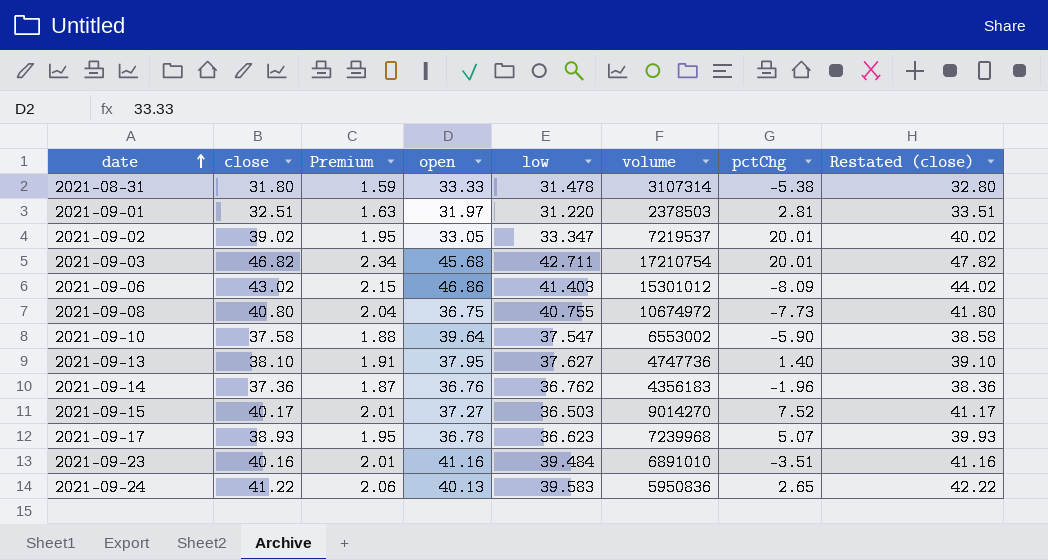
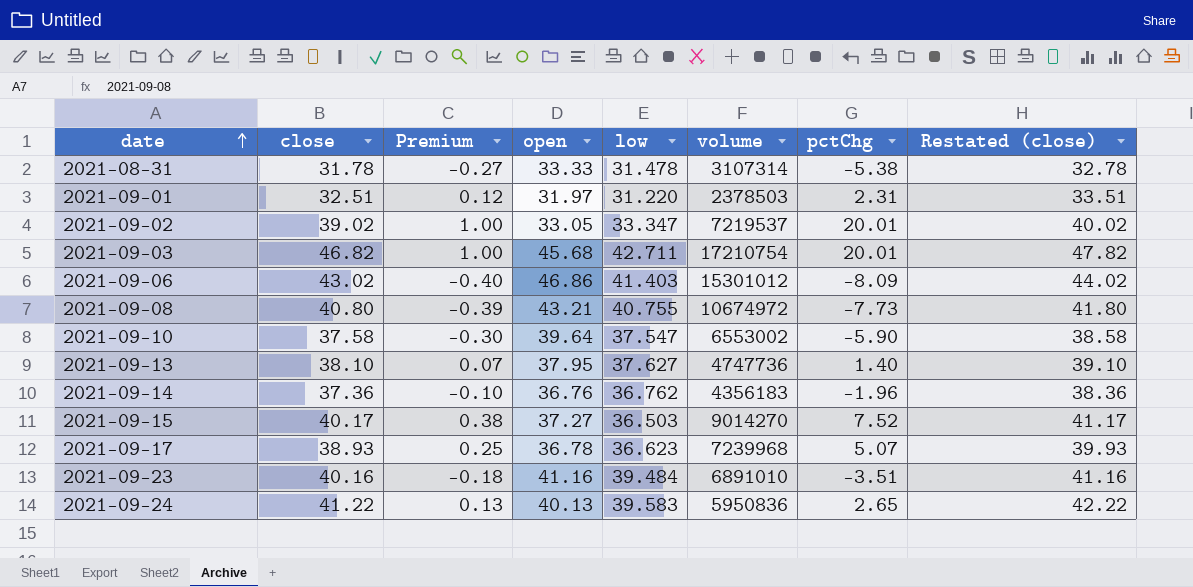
column Premium | formula: [close] * 0.05 -> [pctChg] * 0.05
2021-08-31 | close: 31.80 -> 31.78
2021-08-31 | Restated (close): 32.80 -> 32.78
2021-09-01 | pctChg: 2.81 -> 2.31
2021-09-08 | open: 36.75 -> 43.21

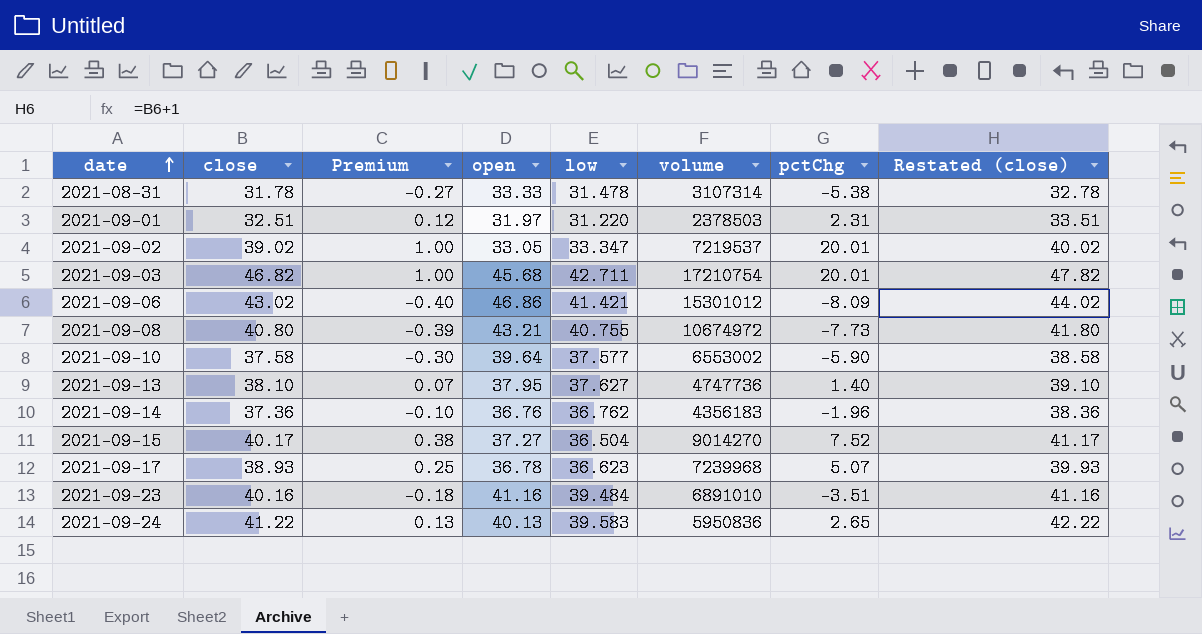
2021-09-06 | low: 41.403 -> 41.421
2021-09-10 | low: 37.547 -> 37.577
2021-09-15 | low: 36.503 -> 36.504

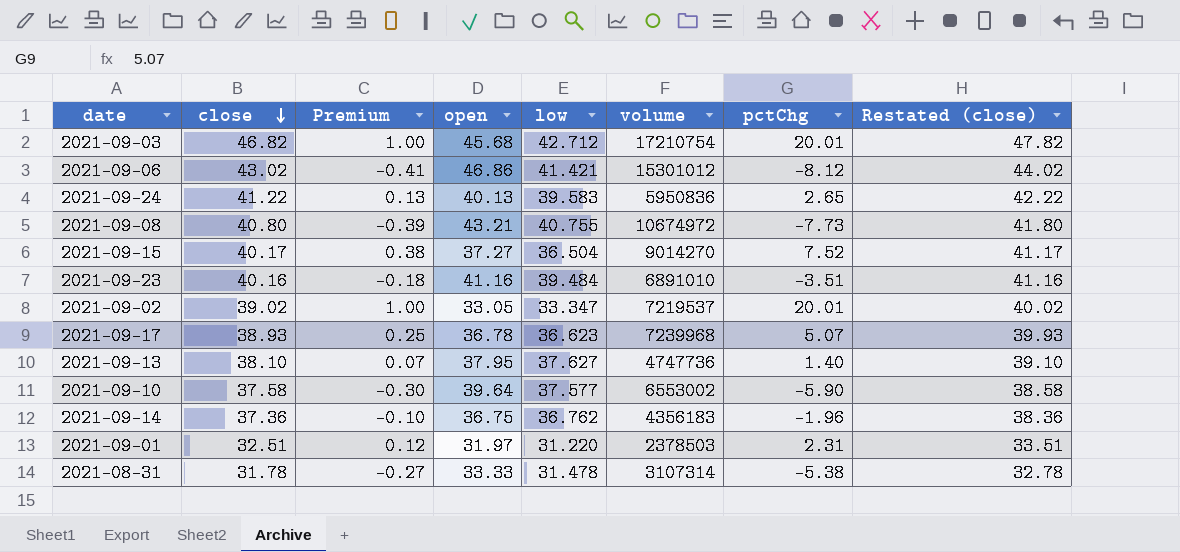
row order: date ascending -> close descending
2021-09-03 | low: 42.711 -> 42.712
2021-09-06 | Premium: -0.40 -> -0.41
2021-09-06 | pctChg: -8.09 -> -8.12
2021-09-14 | open: 36.76 -> 36.75

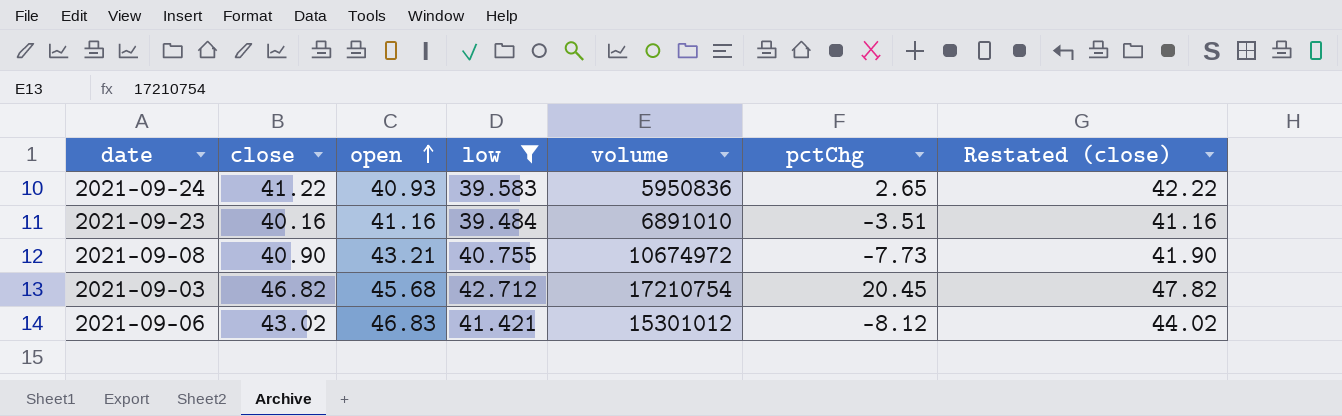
filter: none -> low >= 39.484
row order: close descending -> open ascending
column Premium | formula: [pctChg] * 0.05 -> none
2021-09-24 | open: 40.13 -> 40.93
2021-09-08 | close: 40.80 -> 40.90
2021-09-08 | Restated (close): 41.80 -> 41.90
2021-09-03 | pctChg: 20.01 -> 20.45
2021-09-06 | open: 46.86 -> 46.83

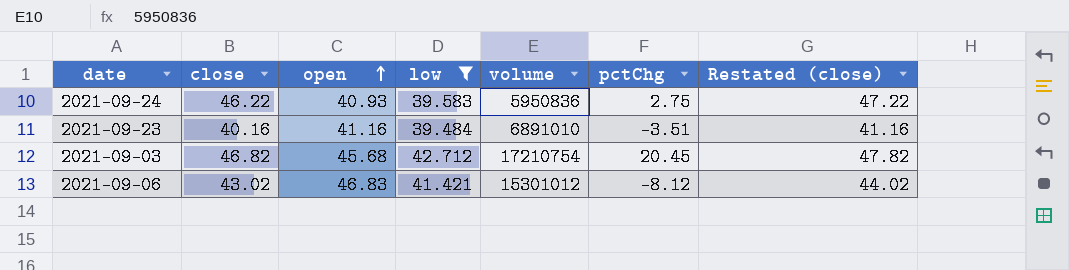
row 2021-09-08: 40.90 | 43.21 | 40.755 | 10674972 | -7.73 | 41.90 -> none
2021-09-24 | close: 41.22 -> 46.22
2021-09-24 | pctChg: 2.65 -> 2.75
2021-09-24 | Restated (close): 42.22 -> 47.22

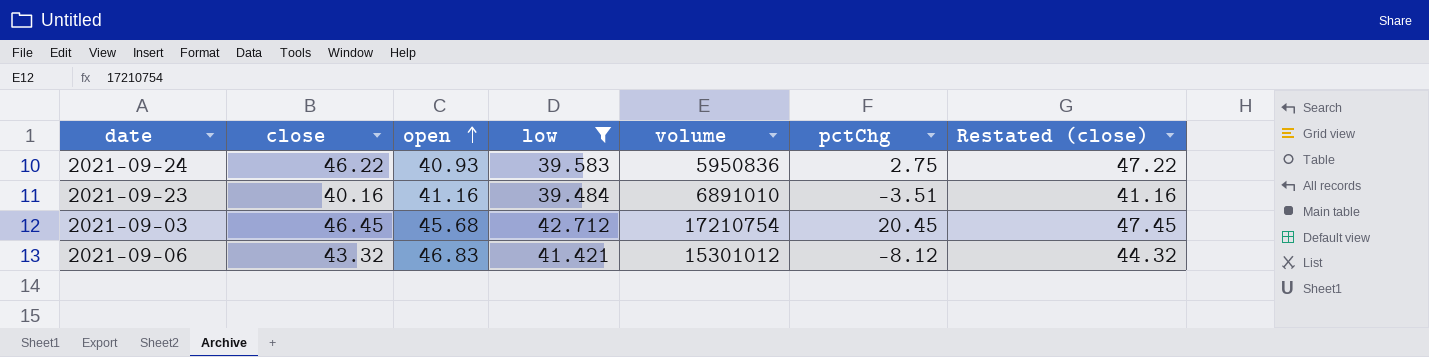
2021-09-03 | close: 46.82 -> 46.45
2021-09-03 | Restated (close): 47.82 -> 47.45
2021-09-06 | close: 43.02 -> 43.32
2021-09-06 | Restated (close): 44.02 -> 44.32

